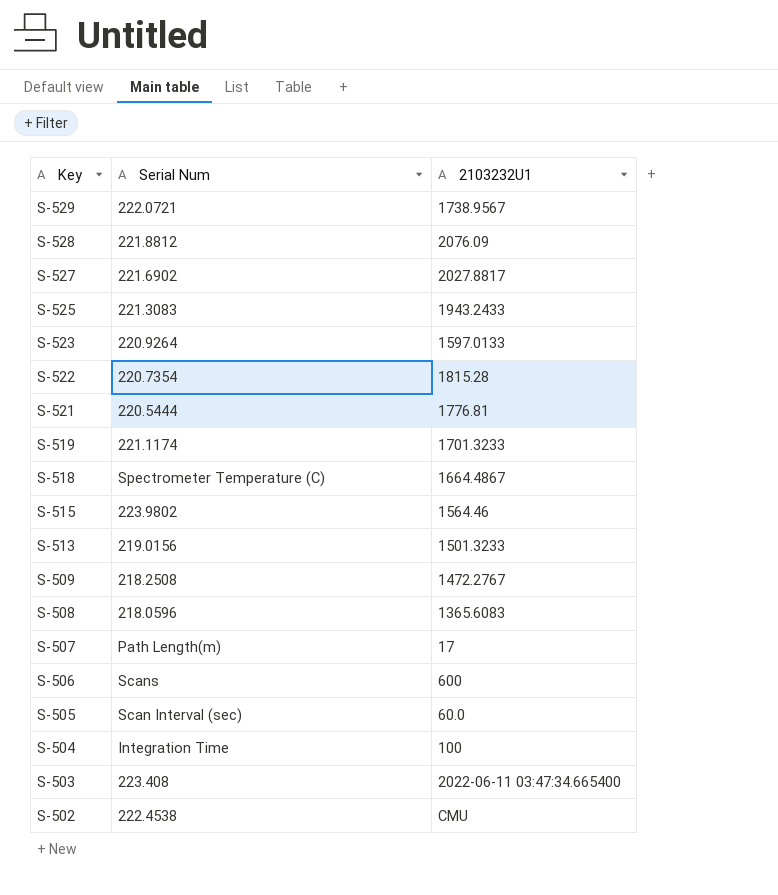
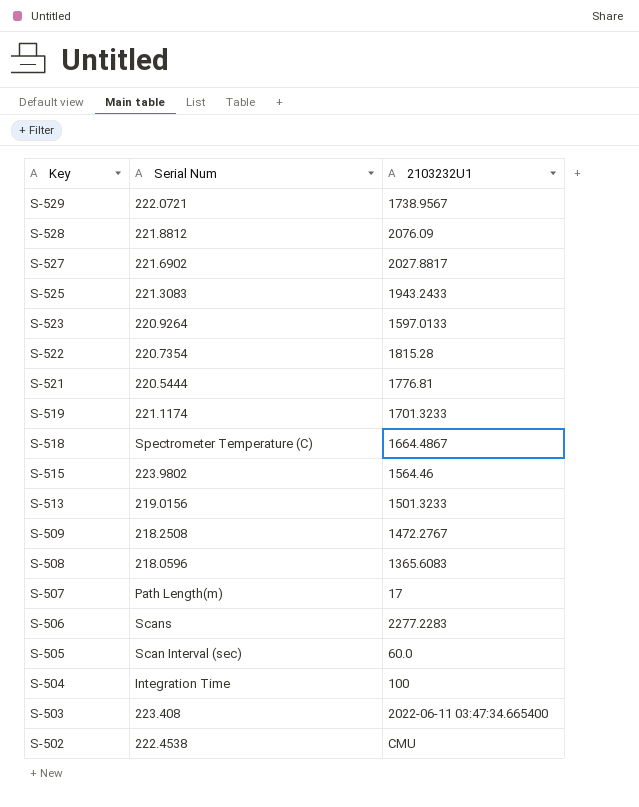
S-506 | 2103232U1: 600 -> 2277.2283

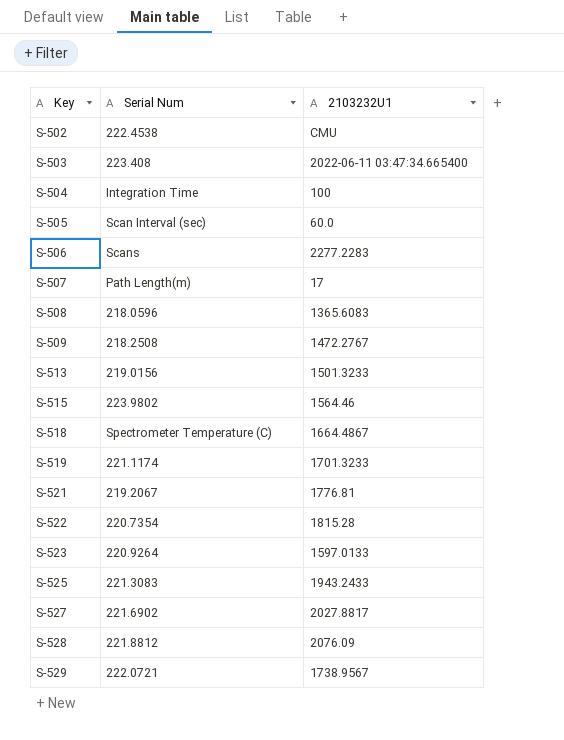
row order: Key descending -> Key ascending
S-521 | Serial Num: 220.5444 -> 219.2067

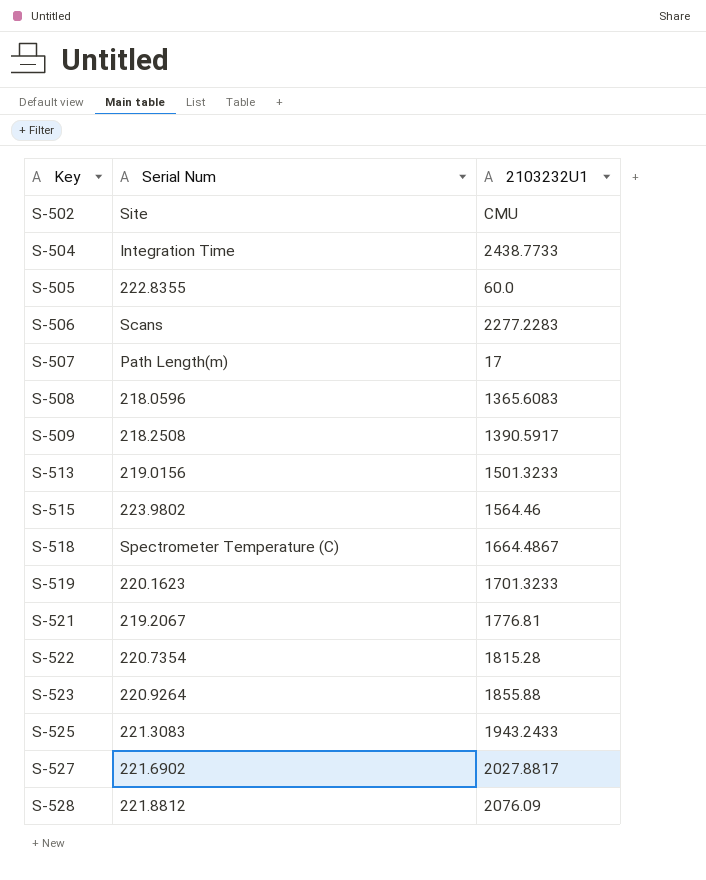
row S-503: 223.408 | 2022-06-11 03:47:34.665400 -> none
row S-529: 222.0721 | 1738.9567 -> none
S-502 | Serial Num: 222.4538 -> Site
S-504 | 2103232U1: 100 -> 2438.7733
S-505 | Serial Num: Scan Interval (sec) -> 222.8355
S-509 | 2103232U1: 1472.2767 -> 1390.5917
S-519 | Serial Num: 221.1174 -> 220.1623
S-523 | 2103232U1: 1597.0133 -> 1855.88

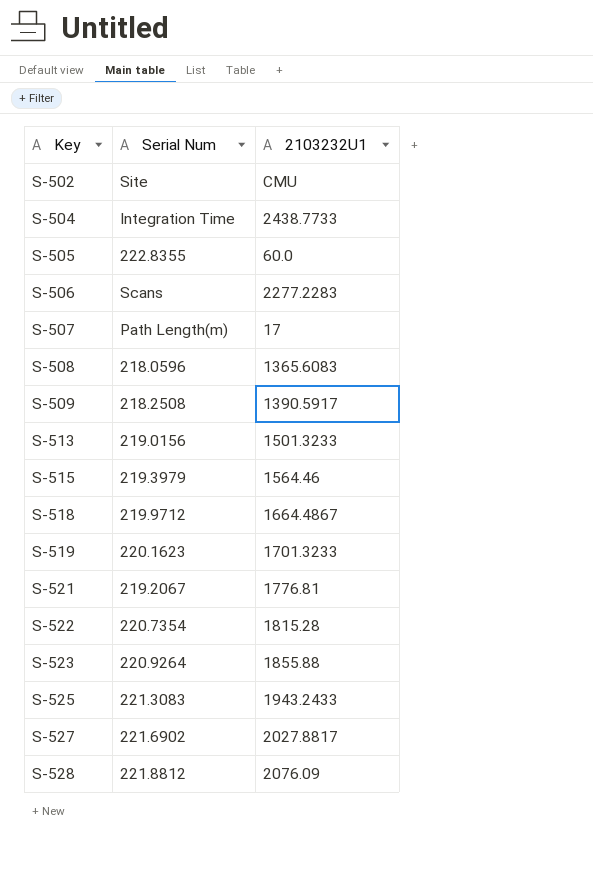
S-515 | Serial Num: 223.9802 -> 219.3979
S-518 | Serial Num: Spectrometer Temperature (C) -> 219.9712

